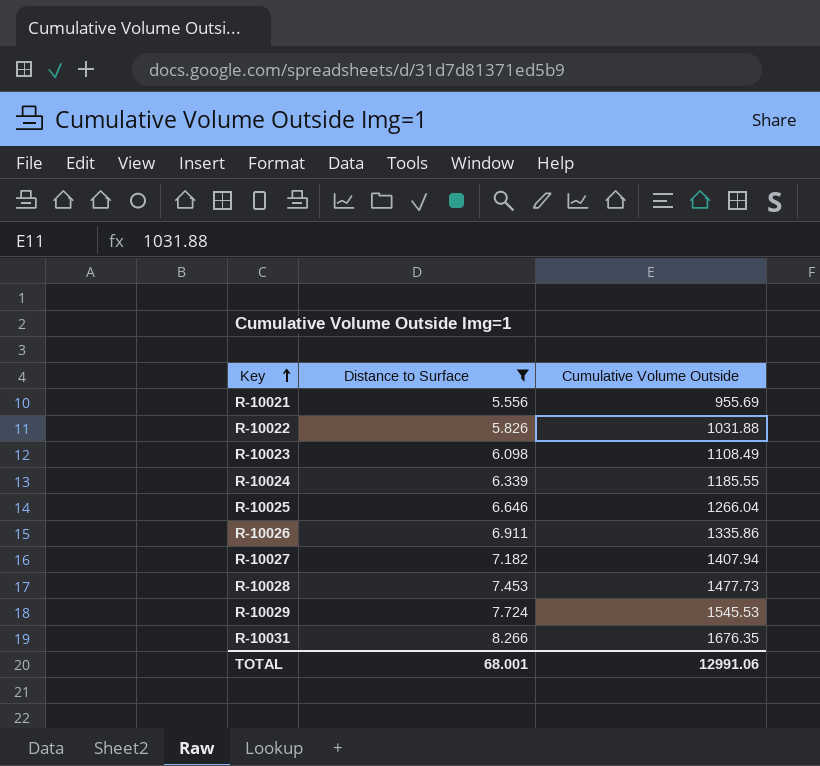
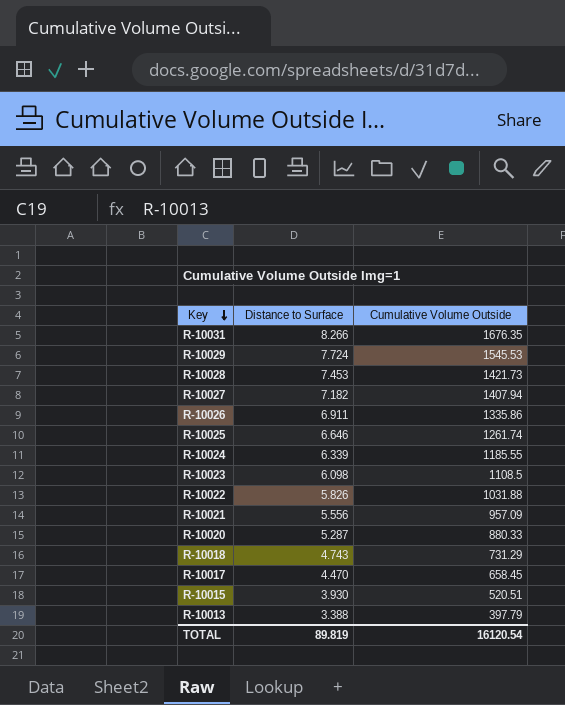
filter: Distance to Surface >= 5.556 -> none
row order: Key ascending -> Key descending
R-10028 | Cumulative Volume Outside: 1477.73 -> 1421.73
R-10025 | Cumulative Volume Outside: 1266.04 -> 1261.74
R-10023 | Cumulative Volume Outside: 1108.49 -> 1108.5
R-10021 | Cumulative Volume Outside: 955.69 -> 957.09
TOTAL | Distance to Surface: 68.001 -> 89.819
TOTAL | Cumulative Volume Outside: 12991.06 -> 16120.54

